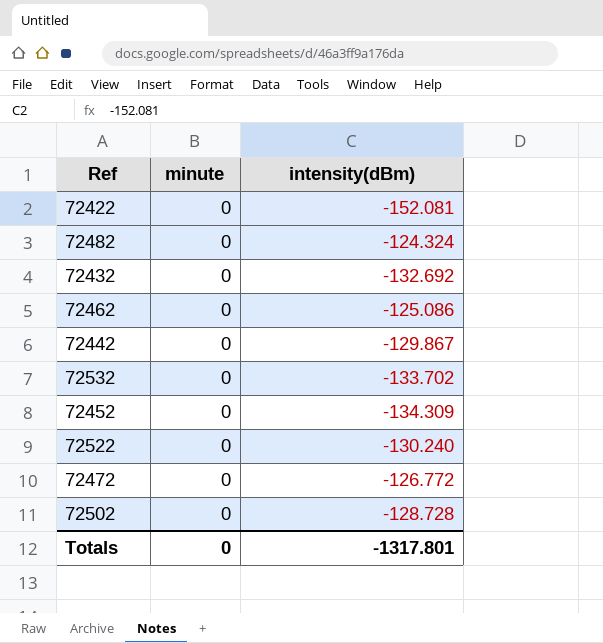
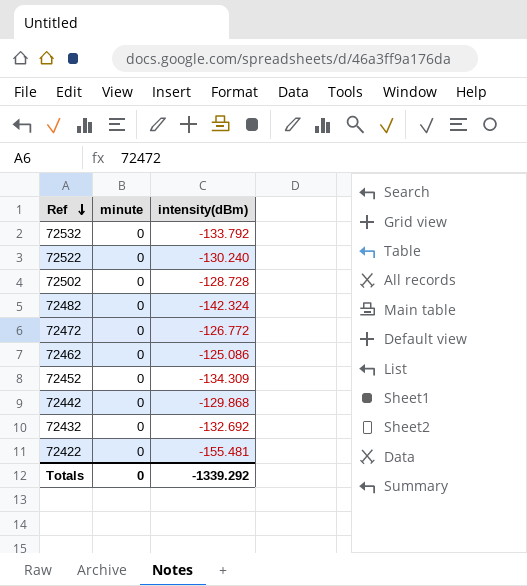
row order: none -> Ref descending
72532 | intensity(dBm): -133.702 -> -133.792
72482 | intensity(dBm): -124.324 -> -142.324
72442 | intensity(dBm): -129.867 -> -129.868
72422 | intensity(dBm): -152.081 -> -155.481
Totals | intensity(dBm): -1317.801 -> -1339.292

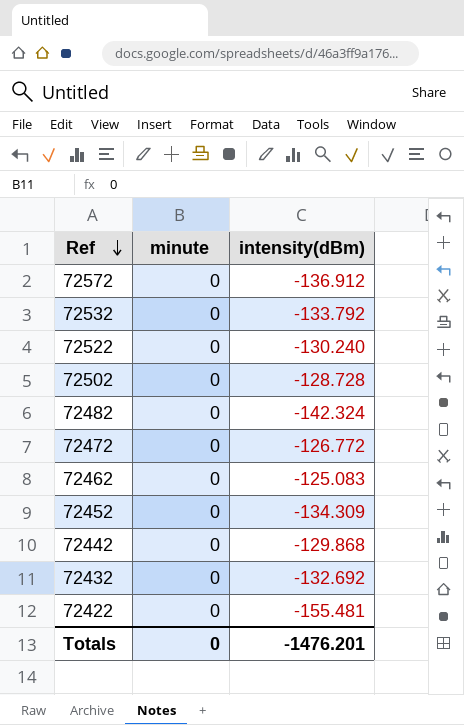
row 72572: none -> 0 | -136.912
72462 | intensity(dBm): -125.086 -> -125.083
Totals | intensity(dBm): -1339.292 -> -1476.201

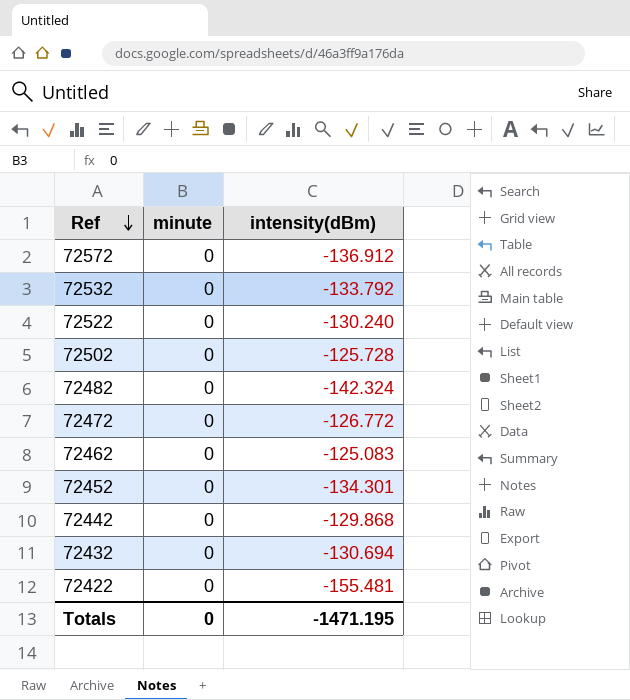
72502 | intensity(dBm): -128.728 -> -125.728
72452 | intensity(dBm): -134.309 -> -134.301
72432 | intensity(dBm): -132.692 -> -130.694
Totals | intensity(dBm): -1476.201 -> -1471.195

